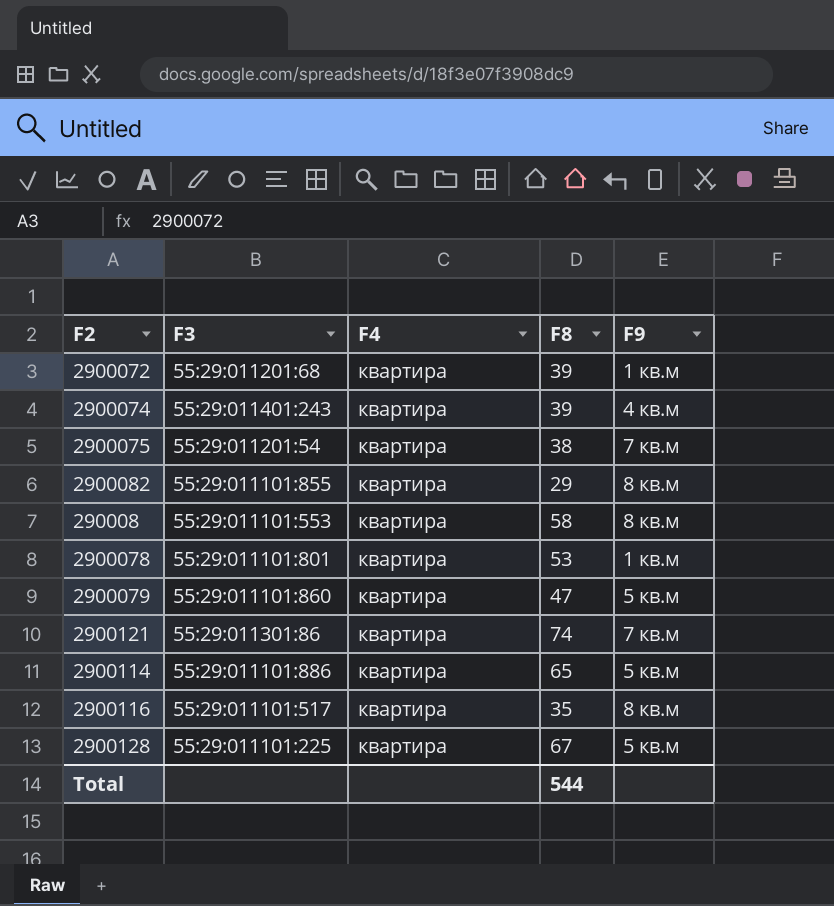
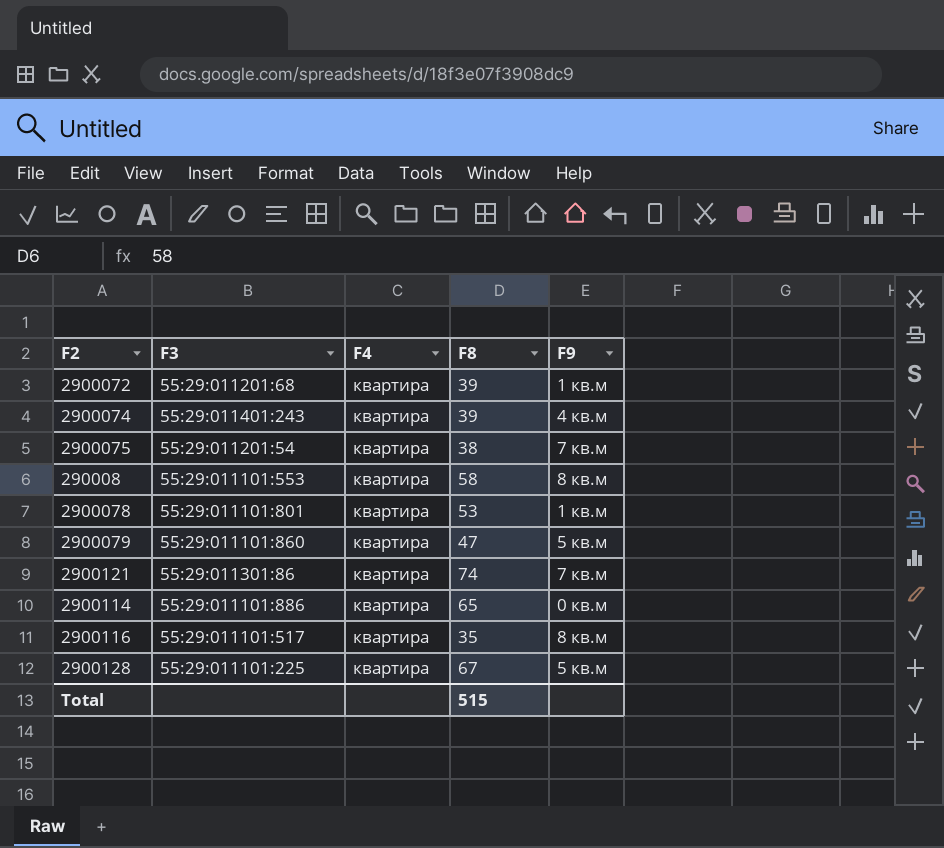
row 2900082: 55:29:011101:855 | квартира | 29 | 8 кв.м -> none
2900114 | F9: 5 кв.м -> 0 кв.м
Total | F8: 544 -> 515

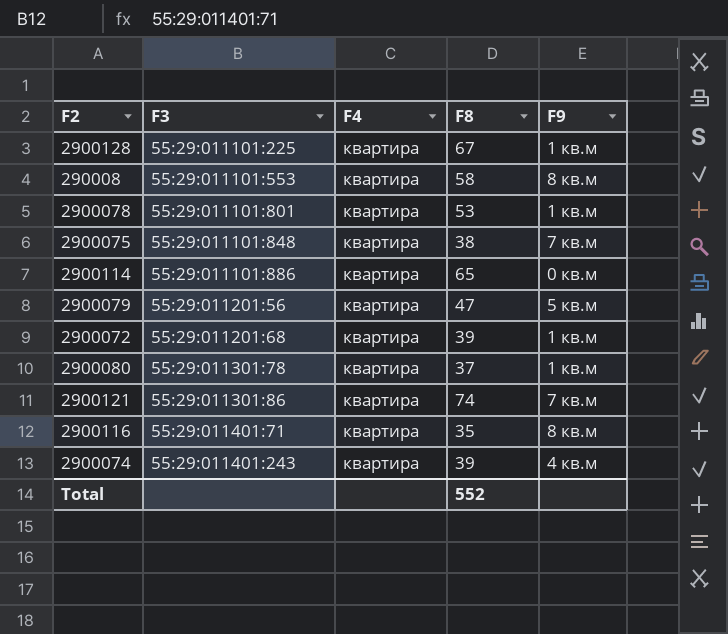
row order: none -> F3 ascending
2900128 | F9: 5 кв.м -> 1 кв.м
2900075 | F3: 55:29:011201:54 -> 55:29:011101:848
2900079 | F3: 55:29:011101:860 -> 55:29:011201:56
row 2900080: none -> 55:29:011301:78 | квартира | 37 | 1 кв.м
2900116 | F3: 55:29:011101:517 -> 55:29:011401:71
Total | F8: 515 -> 552

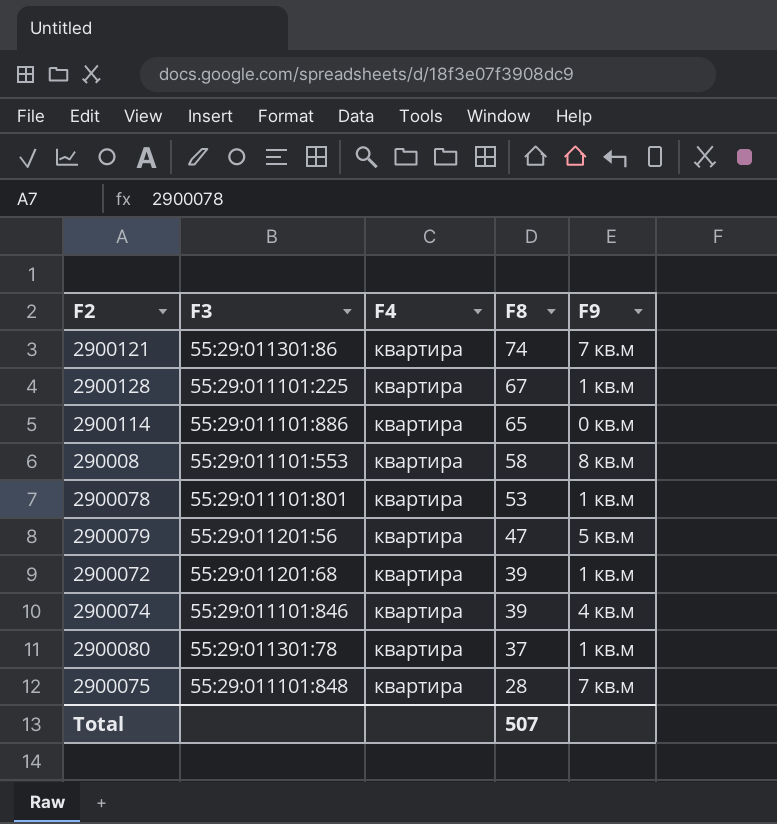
row order: F3 ascending -> F8 descending
row 2900116: 55:29:011401:71 | квартира | 35 | 8 кв.м -> none
2900074 | F3: 55:29:011401:243 -> 55:29:011101:846
2900075 | F8: 38 -> 28
Total | F8: 552 -> 507

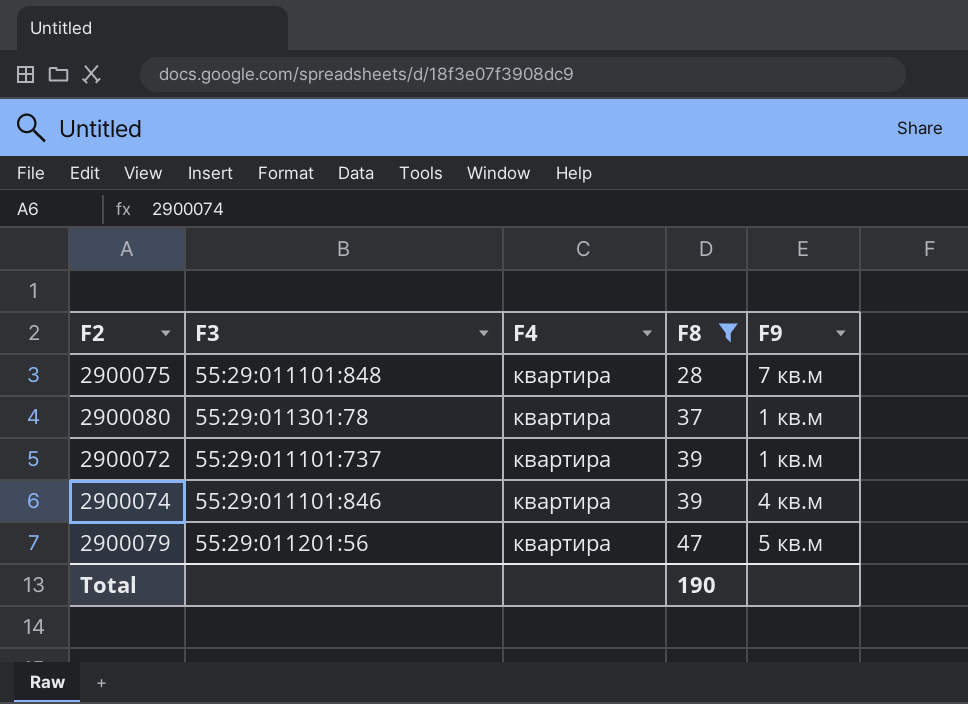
filter: none -> F8 <= 47
row order: F8 descending -> F8 ascending
2900072 | F3: 55:29:011201:68 -> 55:29:011101:737
Total | F8: 507 -> 190

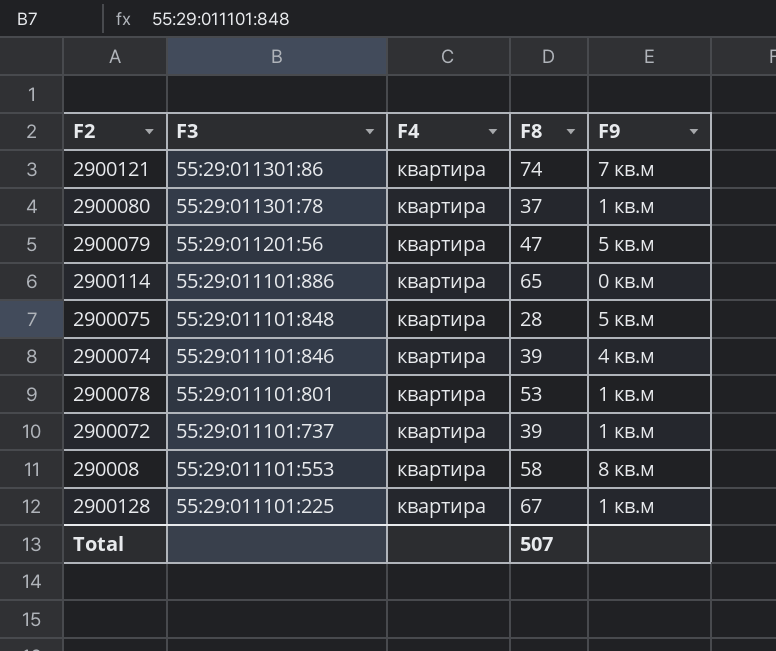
filter: F8 <= 47 -> none
row order: F8 ascending -> F3 descending
2900075 | F9: 7 кв.м -> 5 кв.м
Total | F8: 190 -> 507

